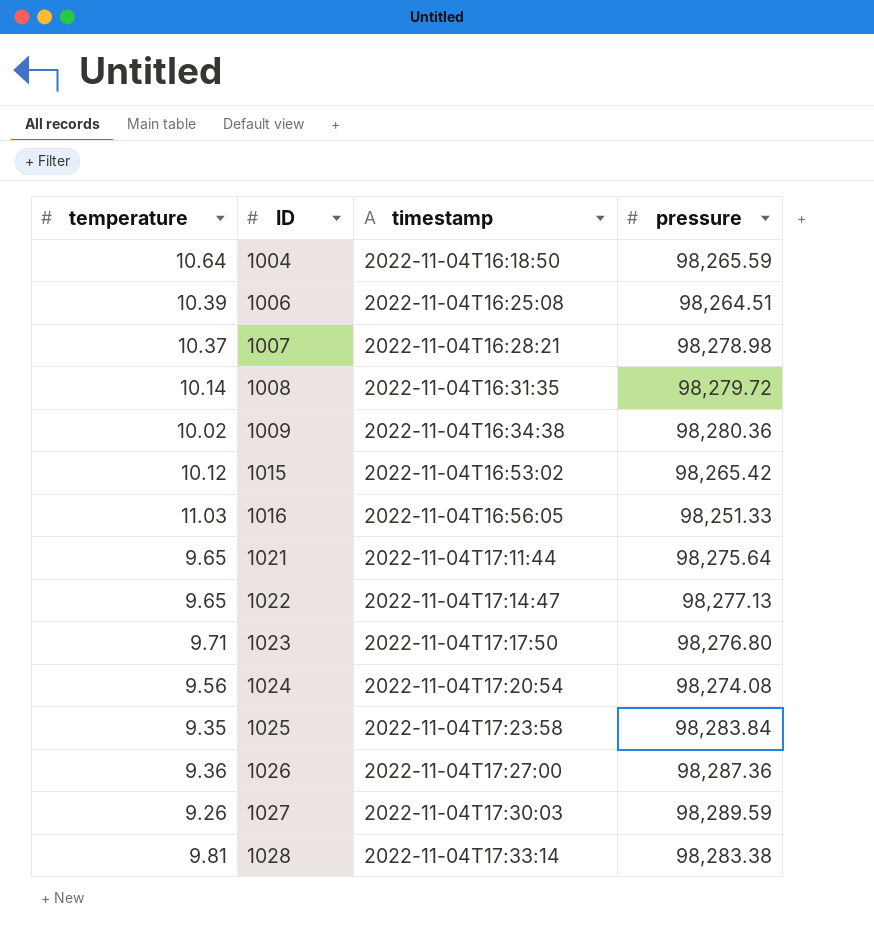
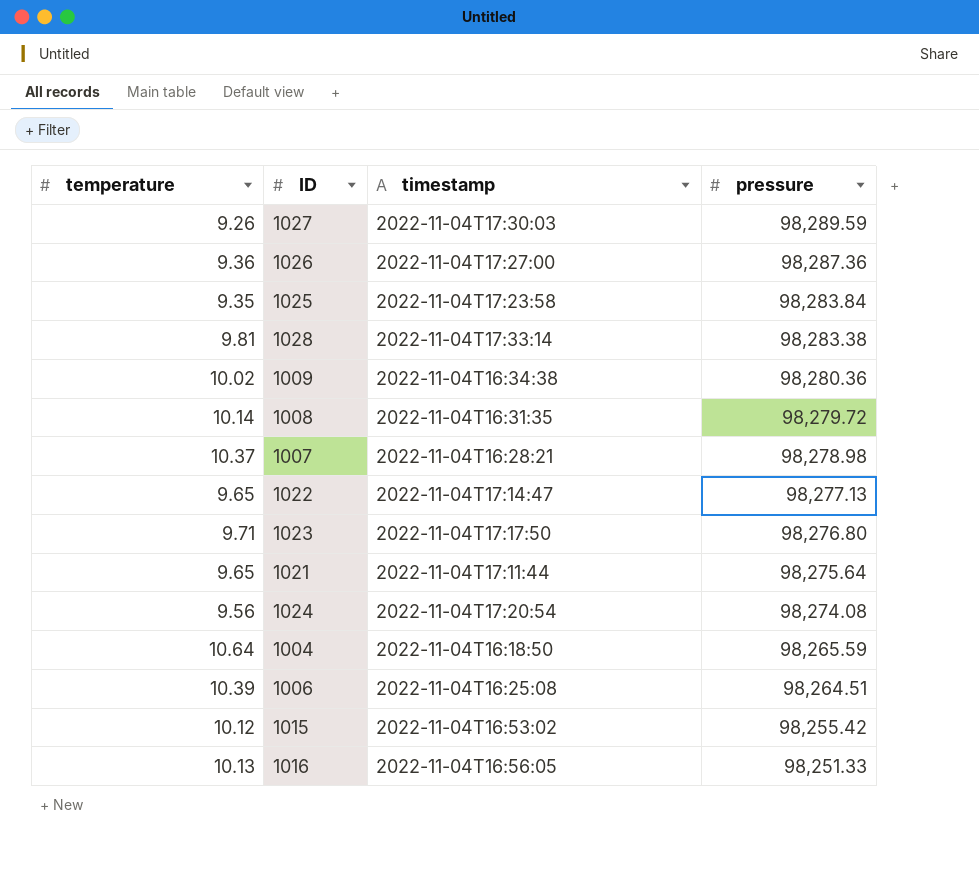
row order: ID ascending -> pressure descending
1015 | pressure: 98,265.42 -> 98,255.42
1016 | temperature: 11.03 -> 10.13

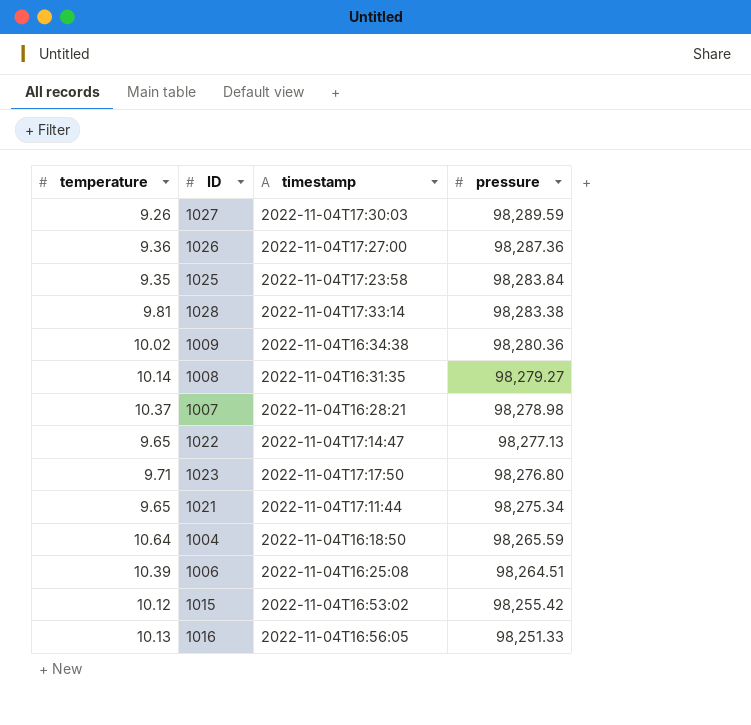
row 1024: 9.56 | 2022-11-04T17:20:54 | 98,274.08 -> none
1008 | pressure: 98,279.72 -> 98,279.27
1021 | pressure: 98,275.64 -> 98,275.34

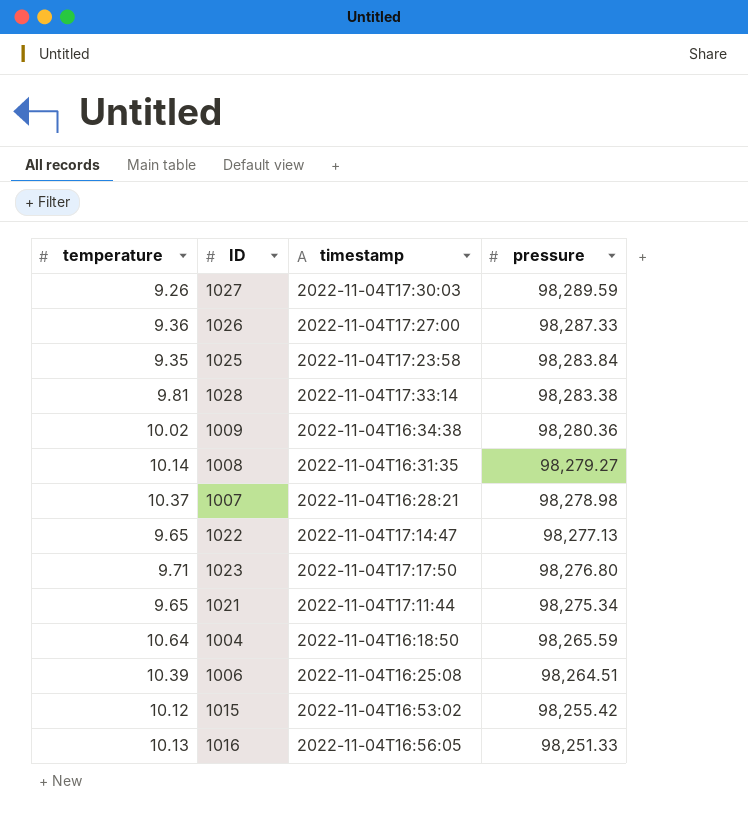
1026 | pressure: 98,287.36 -> 98,287.33

